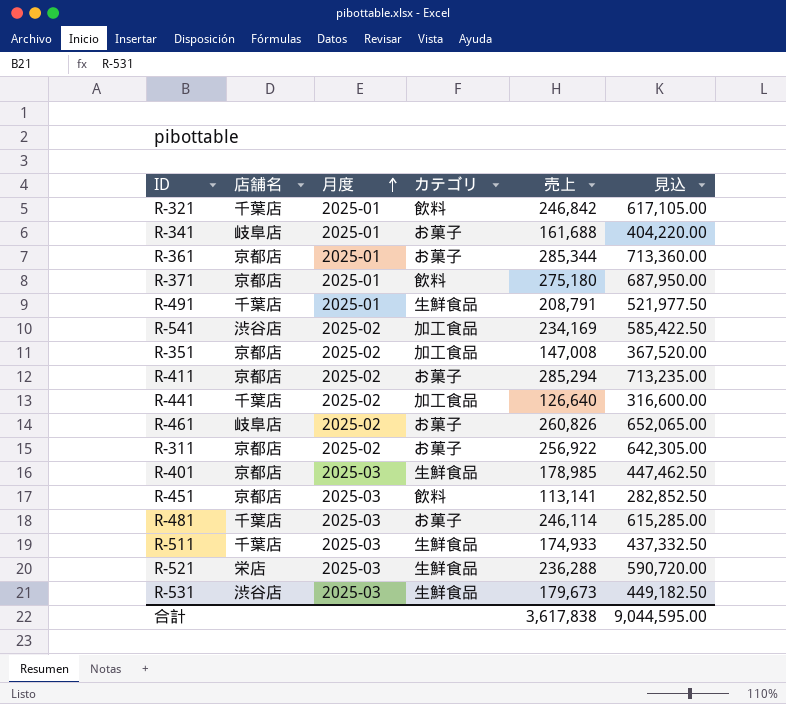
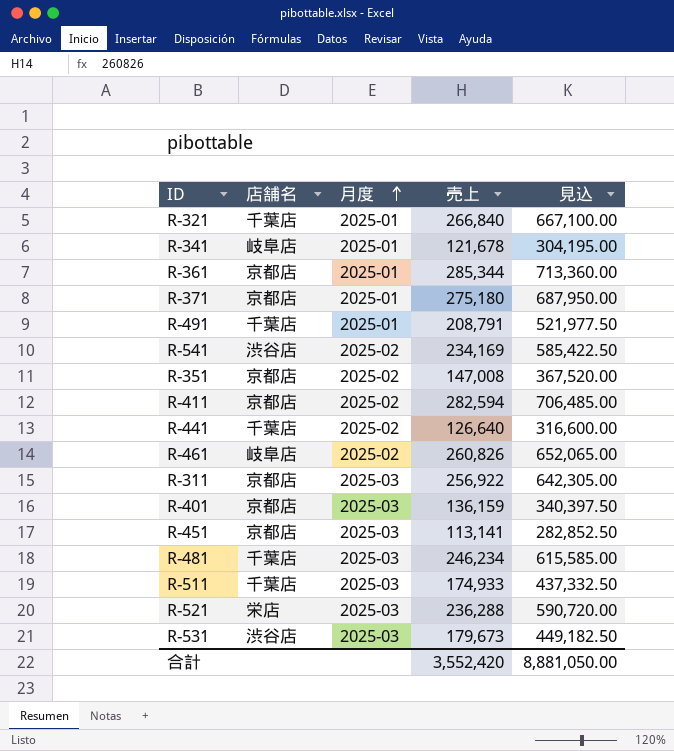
column カテゴリ | position: 4 -> none
R-321 | 売上: 246,842 -> 266,840
R-321 | 見込: 617,105.00 -> 667,100.00
R-341 | 売上: 161,688 -> 121,678
R-341 | 見込: 404,220.00 -> 304,195.00
R-411 | 売上: 285,294 -> 282,594
R-411 | 見込: 713,235.00 -> 706,485.00
R-311 | 月度: 2025-02 -> 2025-03
R-401 | 売上: 178,985 -> 136,159
R-401 | 見込: 447,462.50 -> 340,397.50
R-481 | 売上: 246,114 -> 246,234
R-481 | 見込: 615,285.00 -> 615,585.00
合計 | 売上: 3,617,838 -> 3,552,420
合計 | 見込: 9,044,595.00 -> 8,881,050.00

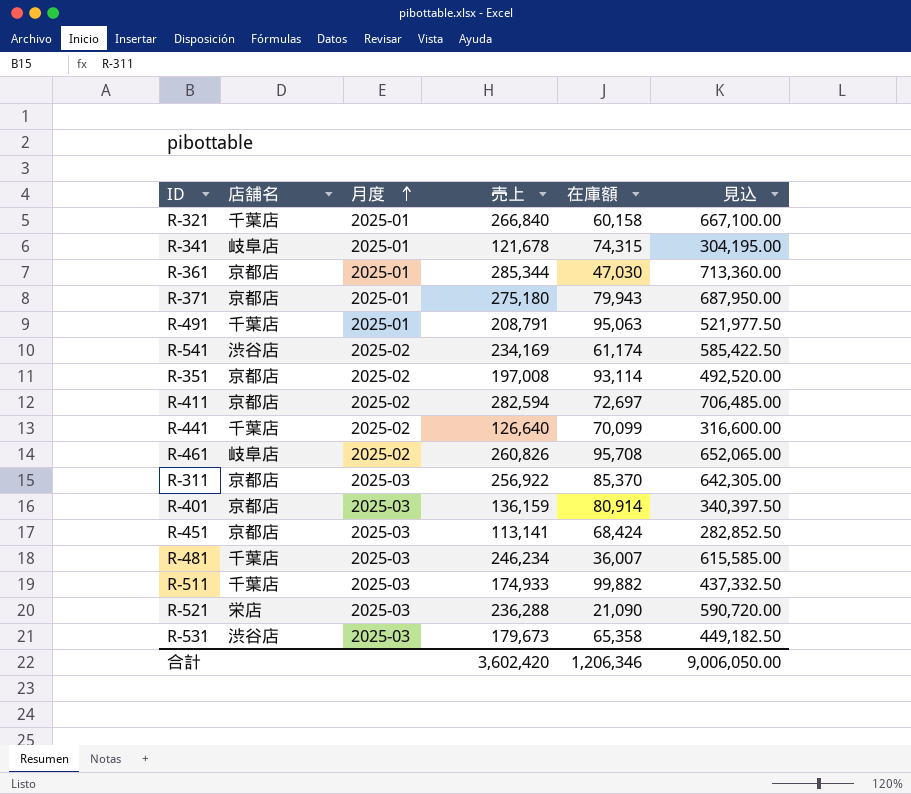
column 在庫額 | position: none -> 5
R-351 | 売上: 147,008 -> 197,008
R-351 | 見込: 367,520.00 -> 492,520.00
合計 | 売上: 3,552,420 -> 3,602,420
合計 | 見込: 8,881,050.00 -> 9,006,050.00

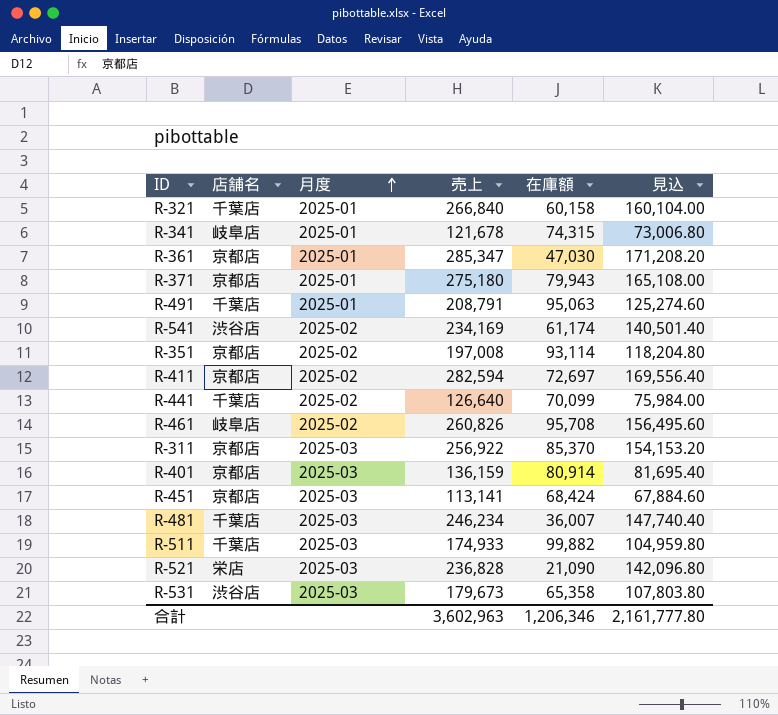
column 見込 | formula: [売上] * 2.5 -> [売上] * 0.6
R-361 | 売上: 285,344 -> 285,347
R-521 | 売上: 236,288 -> 236,828
合計 | 売上: 3,602,420 -> 3,602,963
合計 | 見込: 9,006,050.00 -> 2,161,777.80

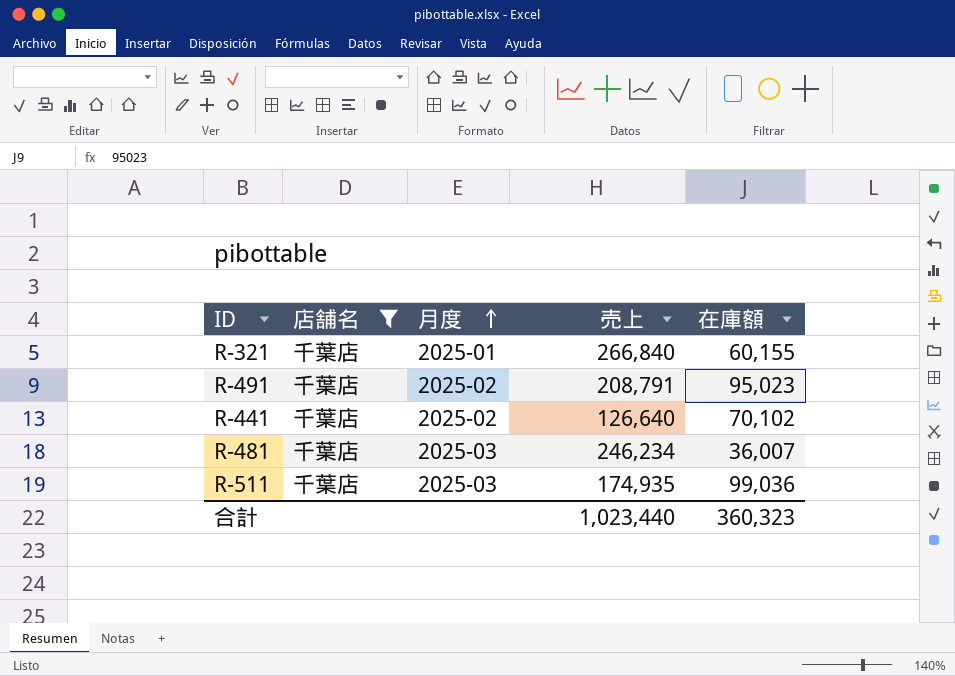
filter: none -> 店舗名 = 千葉店
column 見込 | formula: [売上] * 0.6 -> none
R-321 | 在庫額: 60,158 -> 60,155
R-491 | 月度: 2025-01 -> 2025-02
R-491 | 在庫額: 95,063 -> 95,023
R-441 | 在庫額: 70,099 -> 70,102
R-511 | 売上: 174,933 -> 174,935
R-511 | 在庫額: 99,882 -> 99,036
合計 | 売上: 3,602,963 -> 1,023,440
合計 | 在庫額: 1,206,346 -> 360,323

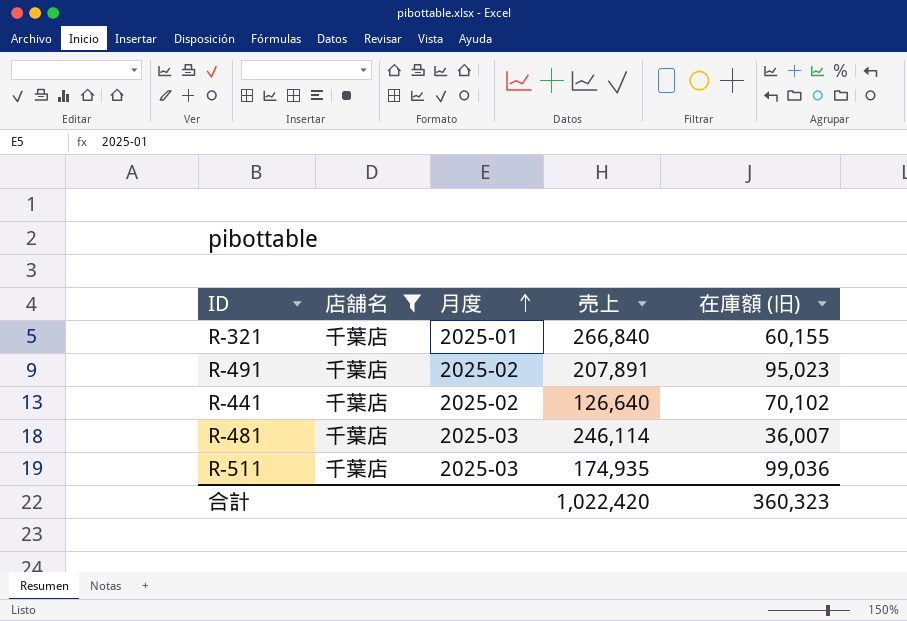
column name: 在庫額 -> 在庫額 (旧)
R-491 | 売上: 208,791 -> 207,891
R-481 | 売上: 246,234 -> 246,114
合計 | 売上: 1,023,440 -> 1,022,420

